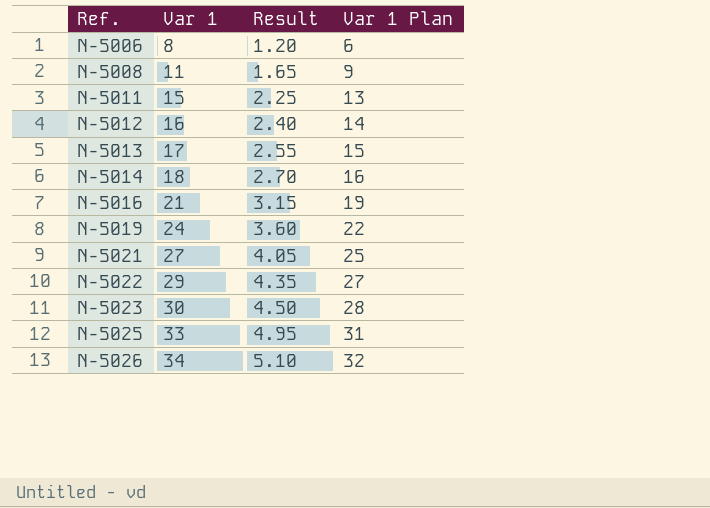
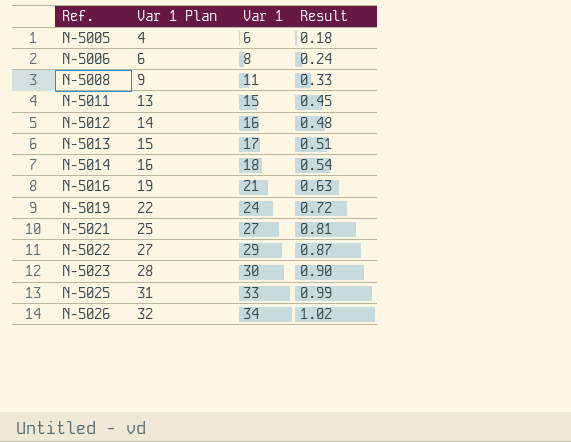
column Var 1 Plan | position: 4 -> 2
column Result | formula: [Var 1] * 0.15 -> [Var 1] * 0.03
row N-5005: none -> 4 | 6 | 0.18

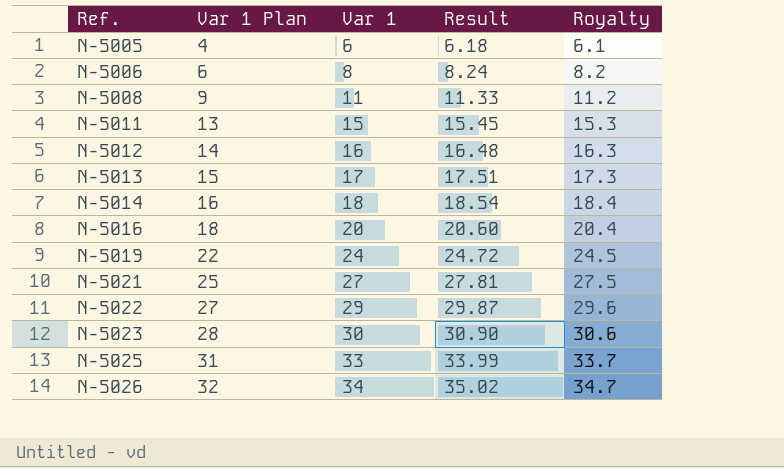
column Result | formula: [Var 1] * 0.03 -> [Var 1] * 1.03
column Royalty | formula: none -> [Var 1] * 1.02
N-5016 | Var 1 Plan: 19 -> 18
N-5016 | Var 1: 21 -> 20

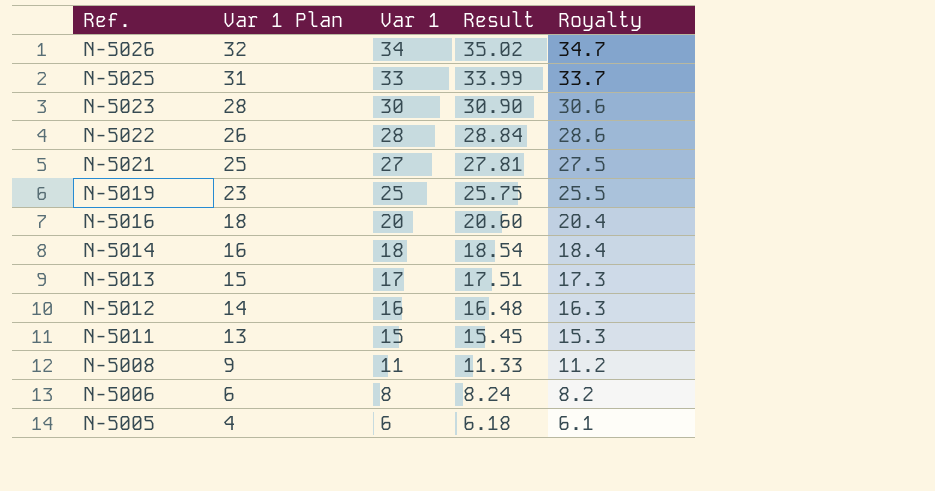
row order: Ref. ascending -> Ref. descending
N-5022 | Var 1 Plan: 27 -> 26
N-5022 | Var 1: 29 -> 28
N-5022 | Result: 29.87 -> 28.84
N-5022 | Royalty: 29.6 -> 28.6
N-5019 | Var 1 Plan: 22 -> 23
N-5019 | Var 1: 24 -> 25
N-5019 | Result: 24.72 -> 25.75
N-5019 | Royalty: 24.5 -> 25.5

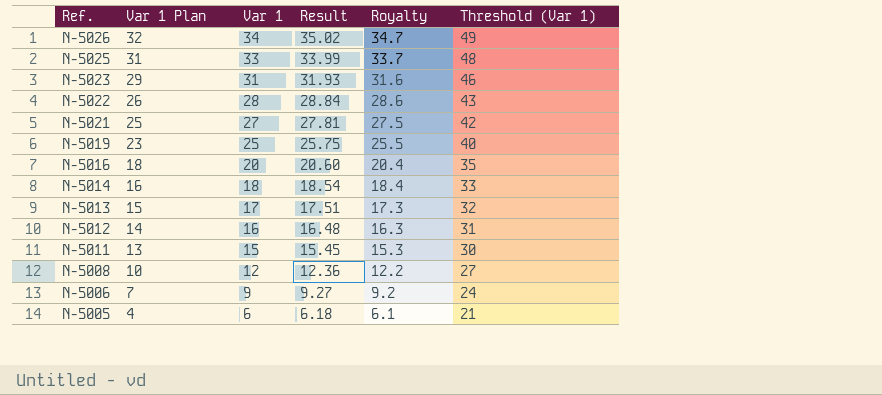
column Threshold (Var 1) | formula: none -> [Var 1] + 15
N-5023 | Var 1 Plan: 28 -> 29
N-5023 | Var 1: 30 -> 31
N-5023 | Result: 30.90 -> 31.93
N-5023 | Royalty: 30.6 -> 31.6
N-5008 | Var 1 Plan: 9 -> 10
N-5008 | Var 1: 11 -> 12
N-5008 | Result: 11.33 -> 12.36
N-5008 | Royalty: 11.2 -> 12.2
N-5006 | Var 1 Plan: 6 -> 7
N-5006 | Var 1: 8 -> 9
N-5006 | Result: 8.24 -> 9.27
N-5006 | Royalty: 8.2 -> 9.2

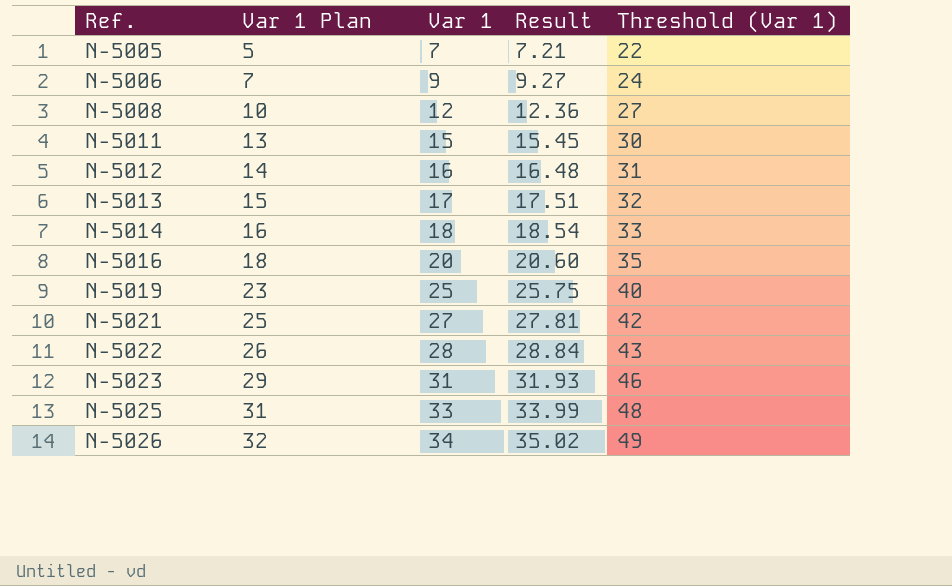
row order: Ref. descending -> Ref. ascending
column Royalty | formula: [Var 1] * 1.02 -> none
N-5005 | Var 1 Plan: 4 -> 5
N-5005 | Var 1: 6 -> 7
N-5005 | Result: 6.18 -> 7.21
N-5005 | Threshold (Var 1): 21 -> 22

